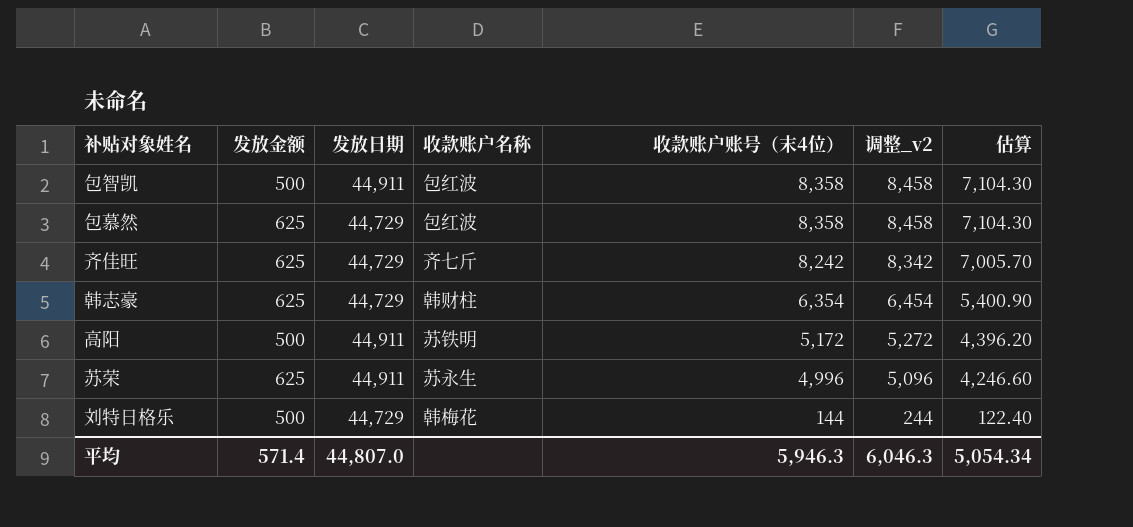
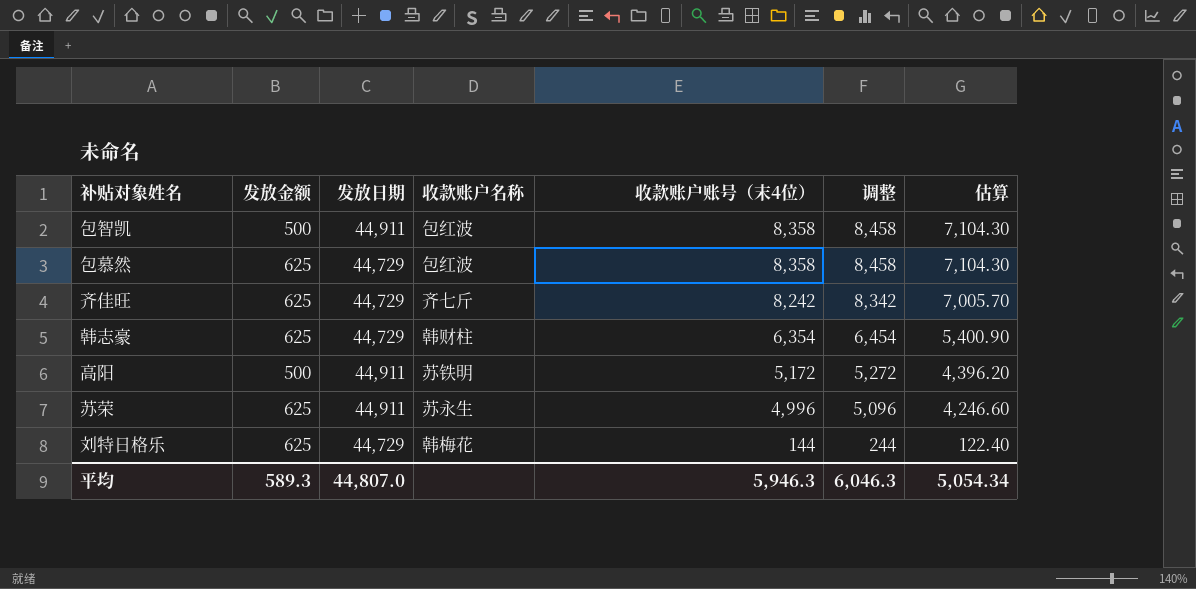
column name: 调整_v2 -> 调整
刘特日格乐 | 发放金额: 500 -> 625
平均 | 发放金额: 571.4 -> 589.3

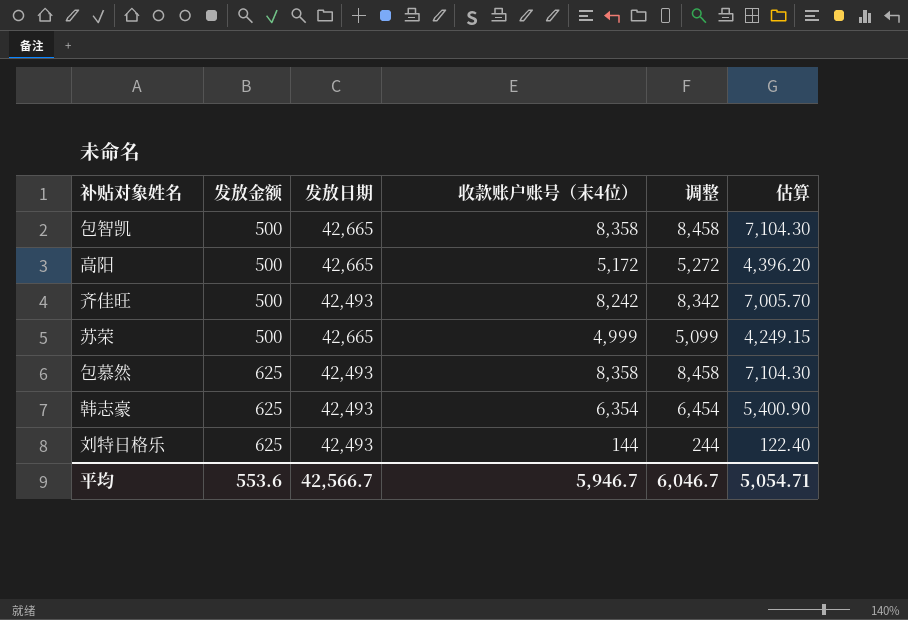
row order: 收款账户账号（末4位） descending -> 发放金额 ascending
column 收款账户名称 | position: 4 -> none
包智凯 | 发放日期: 44,911 -> 42,665
高阳 | 发放日期: 44,911 -> 42,665
齐佳旺 | 发放金额: 625 -> 500
齐佳旺 | 发放日期: 44,729 -> 42,493
苏荣 | 发放金额: 625 -> 500
苏荣 | 发放日期: 44,911 -> 42,665
苏荣 | 收款账户账号（末4位）: 4,996 -> 4,999
苏荣 | 调整: 5,096 -> 5,099
苏荣 | 估算: 4,246.60 -> 4,249.15
包慕然 | 发放日期: 44,729 -> 42,493
韩志豪 | 发放日期: 44,729 -> 42,493
刘特日格乐 | 发放日期: 44,729 -> 42,493
平均 | 发放金额: 589.3 -> 553.6
平均 | 发放日期: 44,807.0 -> 42,566.7
平均 | 收款账户账号（末4位）: 5,946.3 -> 5,946.7
平均 | 调整: 6,046.3 -> 6,046.7
平均 | 估算: 5,054.34 -> 5,054.71

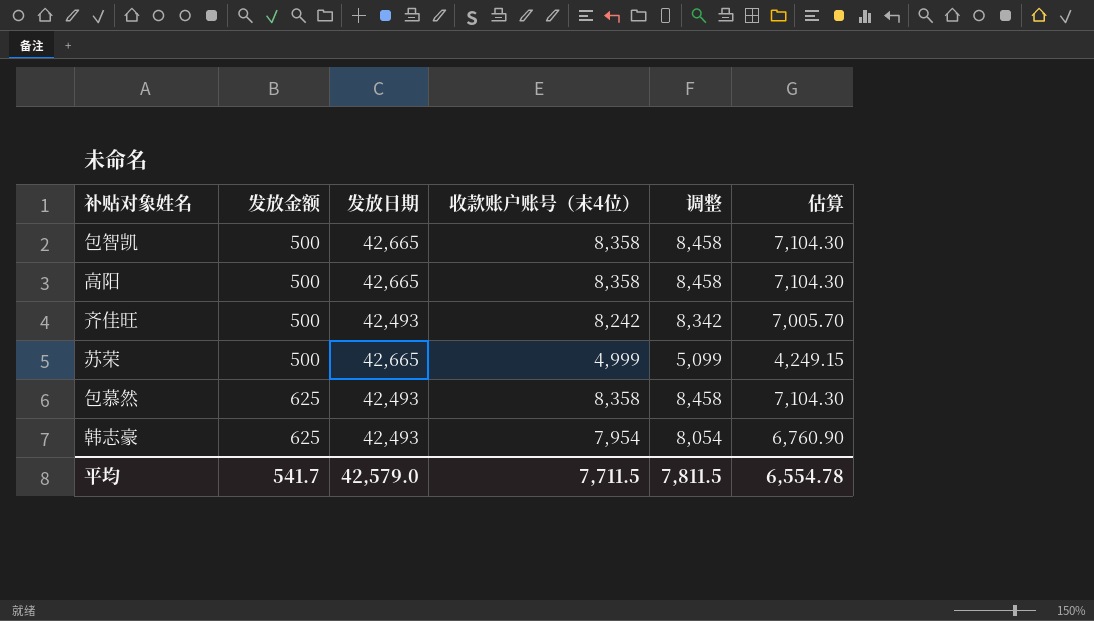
row 刘特日格乐: 625 | 42,493 | 144 | 244 | 122.40 -> none
高阳 | 收款账户账号（末4位）: 5,172 -> 8,358
高阳 | 调整: 5,272 -> 8,458
高阳 | 估算: 4,396.20 -> 7,104.30
韩志豪 | 收款账户账号（末4位）: 6,354 -> 7,954
韩志豪 | 调整: 6,454 -> 8,054
韩志豪 | 估算: 5,400.90 -> 6,760.90
平均 | 发放金额: 553.6 -> 541.7
平均 | 发放日期: 42,566.7 -> 42,579.0
平均 | 收款账户账号（末4位）: 5,946.7 -> 7,711.5
平均 | 调整: 6,046.7 -> 7,811.5
平均 | 估算: 5,054.71 -> 6,554.78

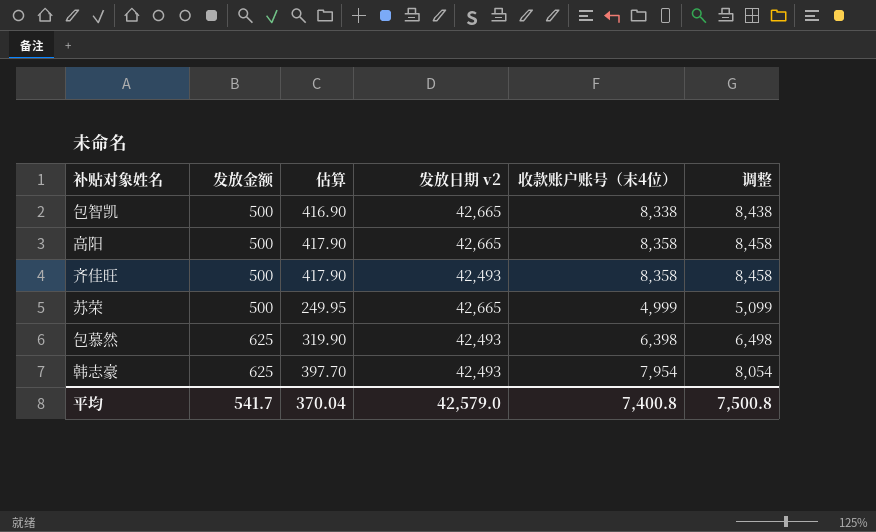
column 估算 | formula: [收款账户账号（末4位）] * 0.85 -> [收款账户账号（末4位）] * 0.05
column 估算 | position: 6 -> 3
column name: 发放日期 -> 发放日期 v2
包智凯 | 收款账户账号（末4位）: 8,358 -> 8,338
包智凯 | 调整: 8,458 -> 8,438
齐佳旺 | 收款账户账号（末4位）: 8,242 -> 8,358
齐佳旺 | 调整: 8,342 -> 8,458
包慕然 | 收款账户账号（末4位）: 8,358 -> 6,398
包慕然 | 调整: 8,458 -> 6,498
平均 | 估算: 6,554.78 -> 370.04
平均 | 收款账户账号（末4位）: 7,711.5 -> 7,400.8
平均 | 调整: 7,811.5 -> 7,500.8

